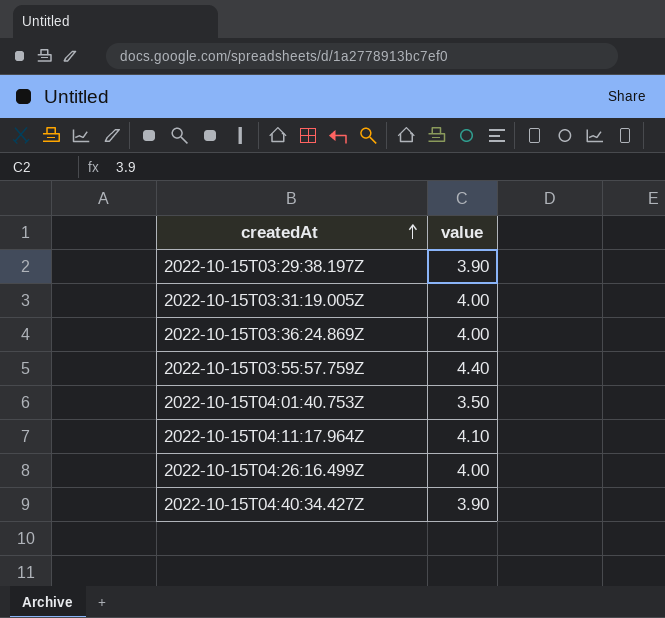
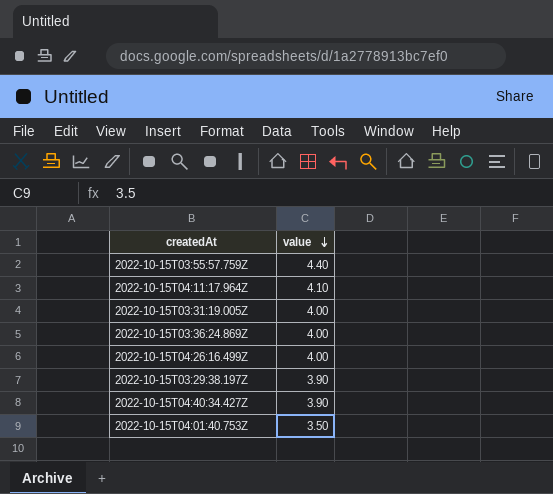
row order: createdAt ascending -> value descending

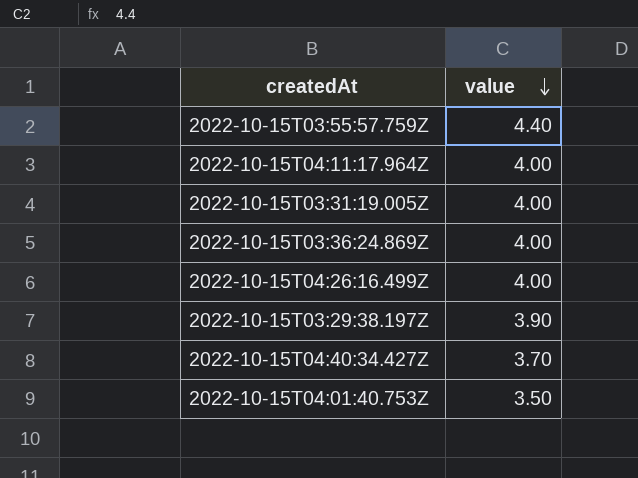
2022-10-15T04:11:17.964Z | value: 4.10 -> 4.00
2022-10-15T04:40:34.427Z | value: 3.90 -> 3.70

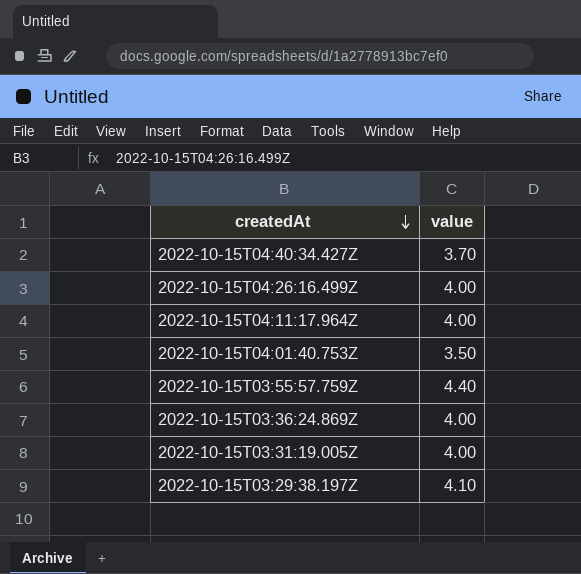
row order: value descending -> createdAt descending
2022-10-15T03:29:38.197Z | value: 3.90 -> 4.10

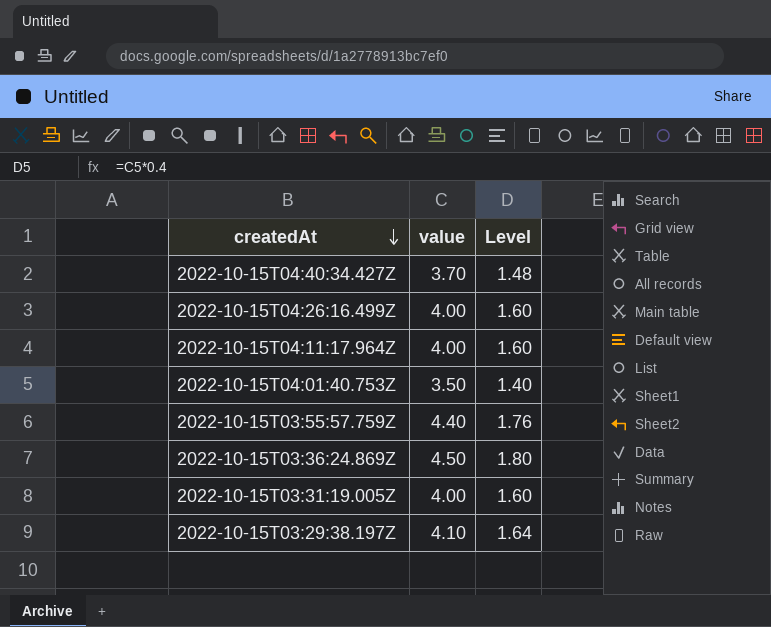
column Level | formula: none -> [value] * 0.4
2022-10-15T03:36:24.869Z | value: 4.00 -> 4.50

